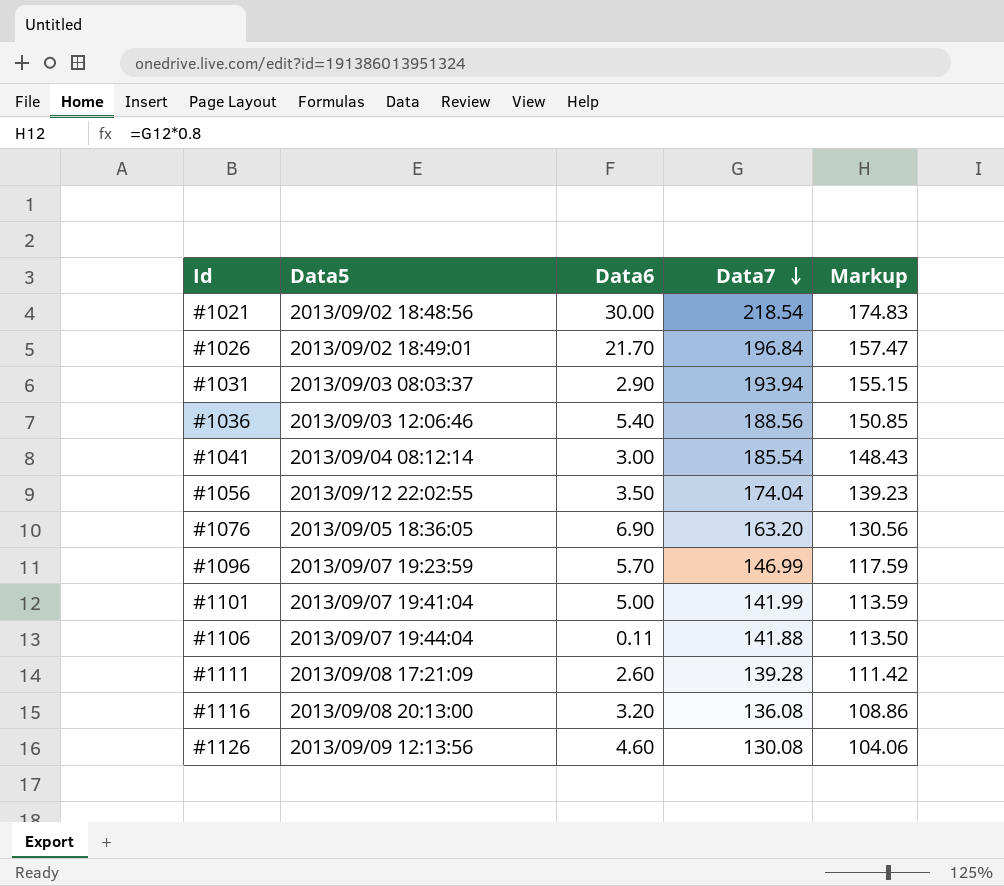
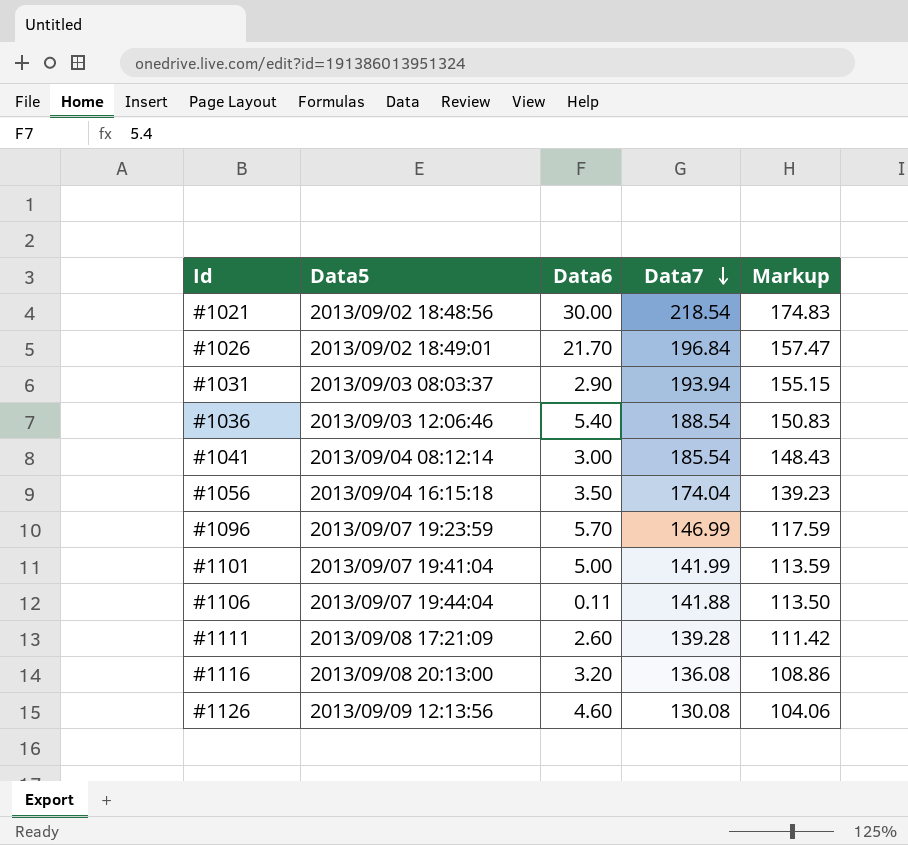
row #1076: 2013/09/05 18:36:05 | 6.90 | 163.20 | 130.56 -> none
#1036 | Data7: 188.56 -> 188.54
#1036 | Markup: 150.85 -> 150.83
#1056 | Data5: 2013/09/12 22:02:55 -> 2013/09/04 16:15:18

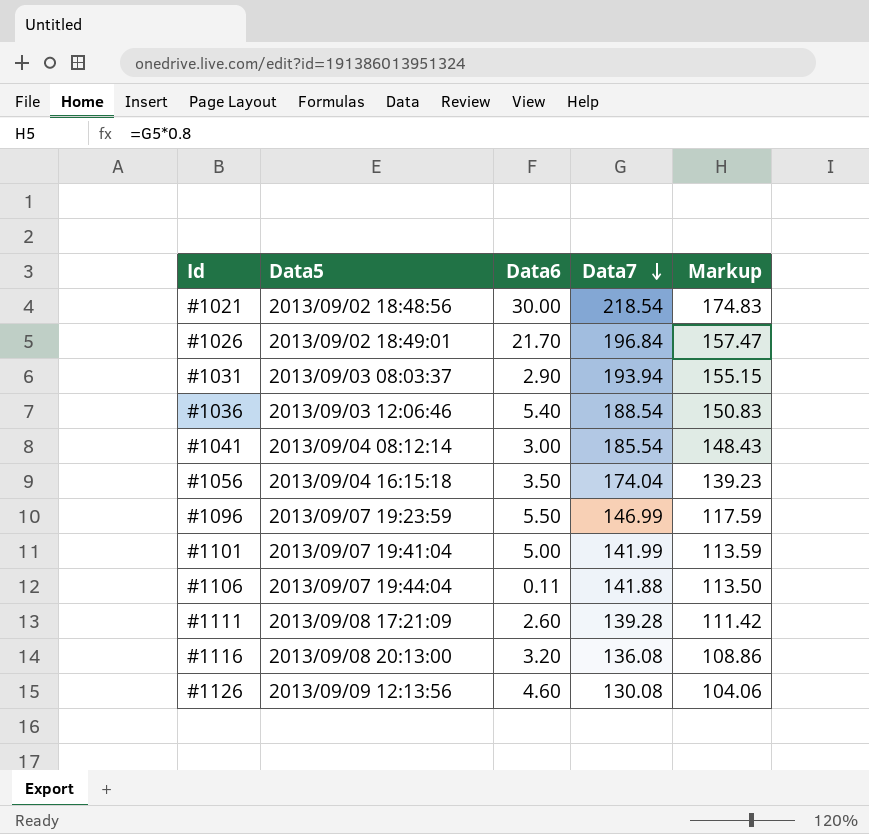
#1096 | Data6: 5.70 -> 5.50

